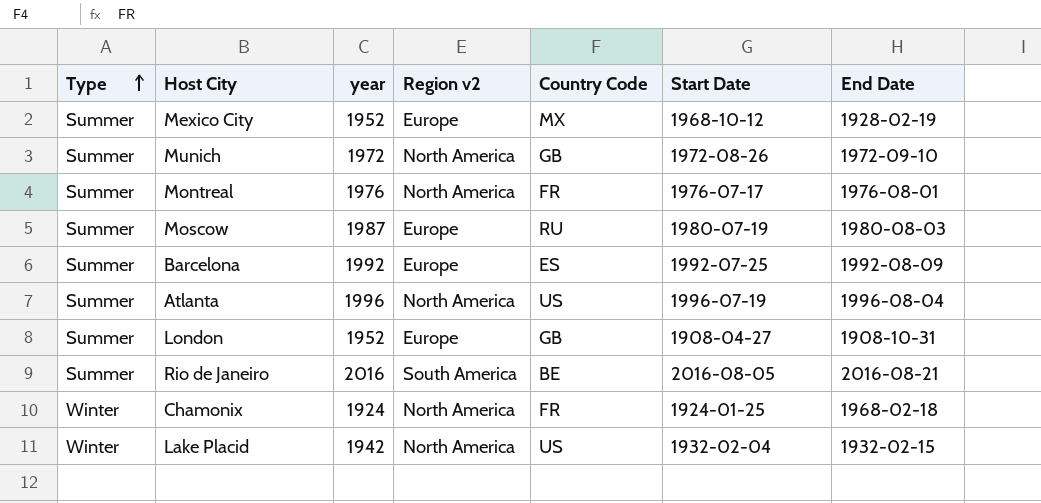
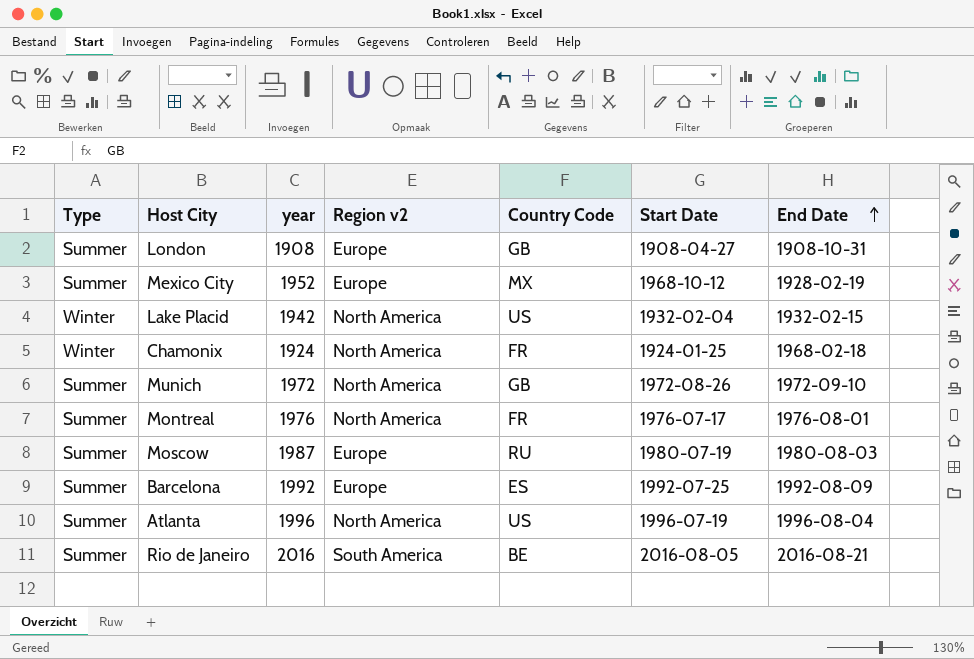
row order: Type ascending -> End Date ascending
London | year: 1952 -> 1908

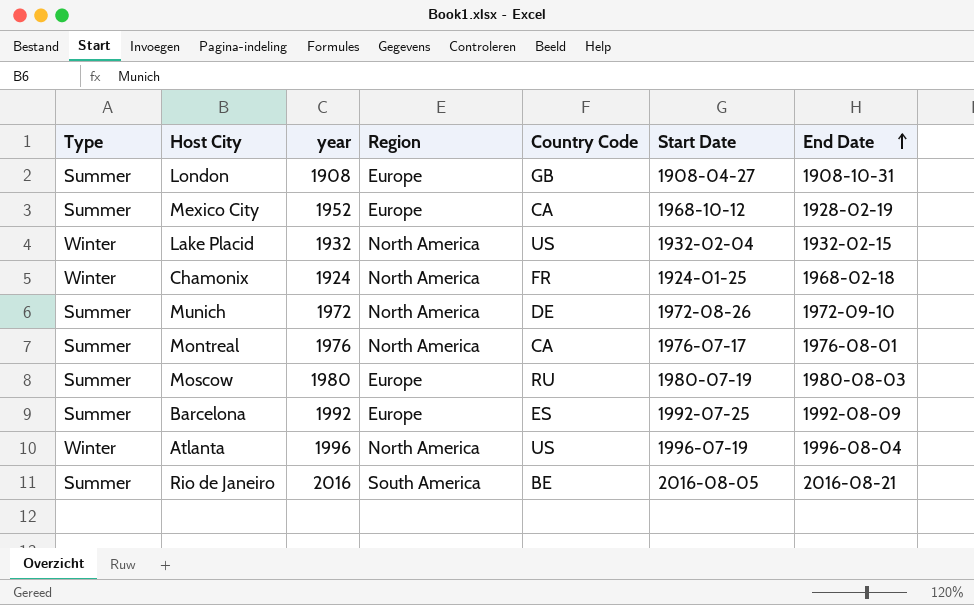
column name: Region v2 -> Region
Mexico City | Country Code: MX -> CA
Lake Placid | year: 1942 -> 1932
Munich | Country Code: GB -> DE
Montreal | Country Code: FR -> CA
Moscow | year: 1987 -> 1980
Atlanta | Type: Summer -> Winter

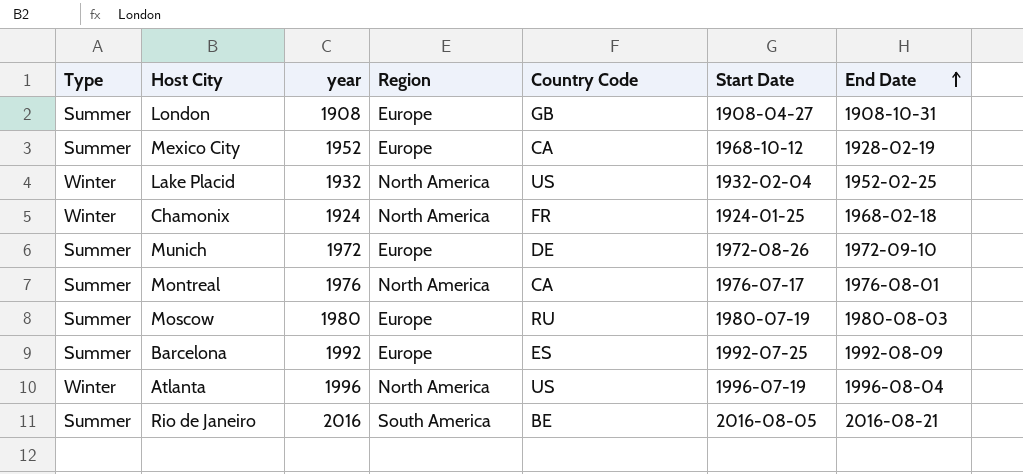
Lake Placid | End Date: 1932-02-15 -> 1952-02-25
Munich | Region: North America -> Europe

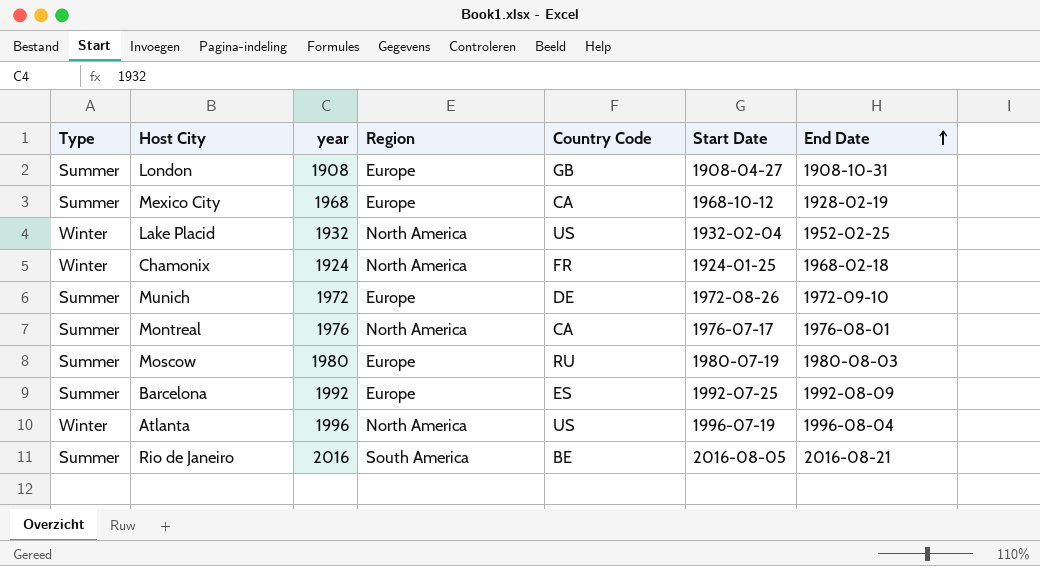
Mexico City | year: 1952 -> 1968

